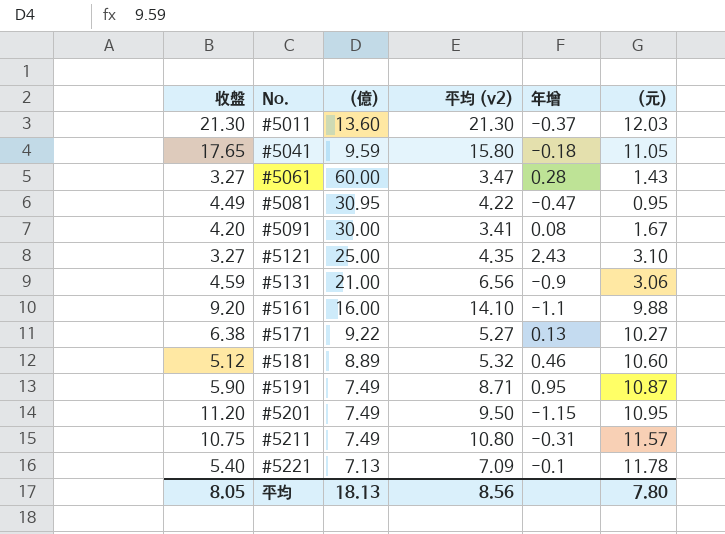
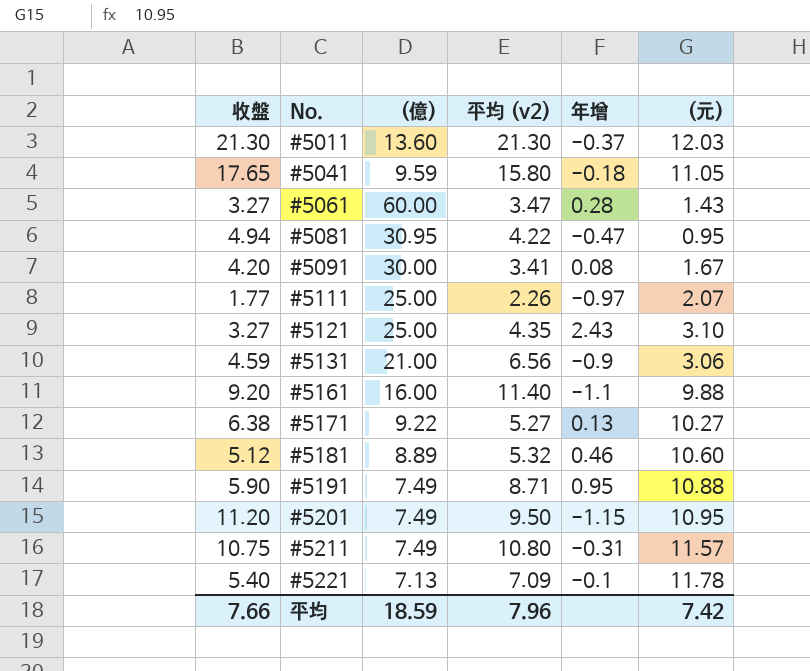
#5081 | 收盤: 4.49 -> 4.94
row #5111: none -> 1.77 | 25.00 | 2.26 | -0.97 | 2.07
#5161 | 平均 (v2): 14.10 -> 11.40
#5191 | (元): 10.87 -> 10.88
平均 | 收盤: 8.05 -> 7.66
平均 | (億): 18.13 -> 18.59
平均 | 平均 (v2): 8.56 -> 7.96
平均 | (元): 7.80 -> 7.42

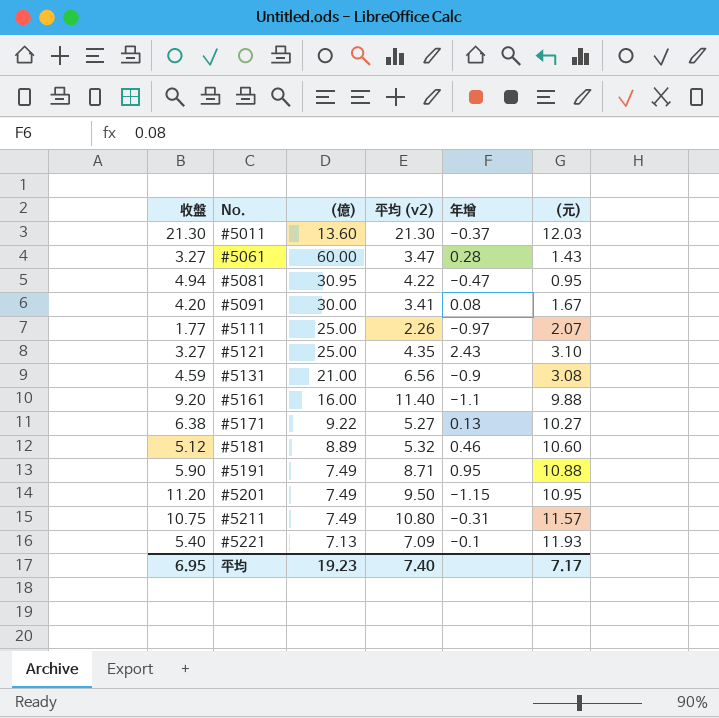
row #5041: 17.65 | 9.59 | 15.80 | -0.18 | 11.05 -> none
#5131 | (元): 3.06 -> 3.08
#5221 | (元): 11.78 -> 11.93
平均 | 收盤: 7.66 -> 6.95
平均 | (億): 18.59 -> 19.23
平均 | 平均 (v2): 7.96 -> 7.40
平均 | (元): 7.42 -> 7.17

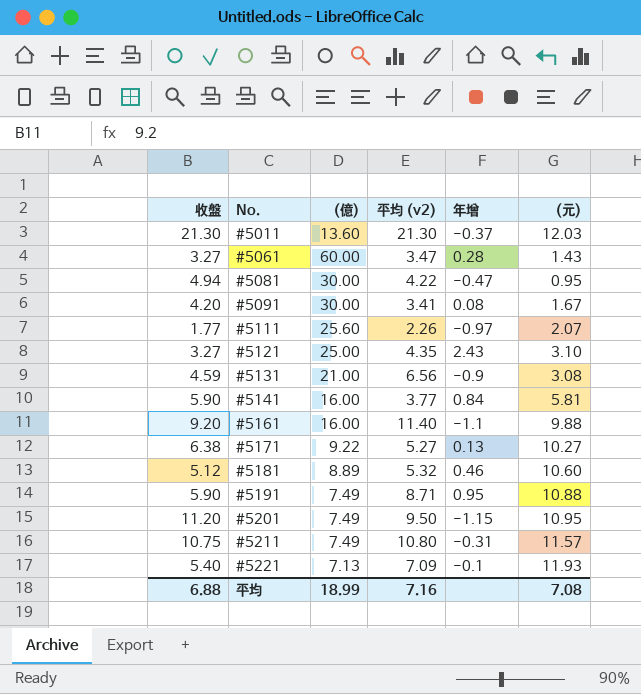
#5081 | (億): 30.95 -> 30.00
#5111 | (億): 25.00 -> 25.60
row #5141: none -> 5.90 | 16.00 | 3.77 | 0.84 | 5.81
平均 | 收盤: 6.95 -> 6.88
平均 | (億): 19.23 -> 18.99
平均 | 平均 (v2): 7.40 -> 7.16
平均 | (元): 7.17 -> 7.08

